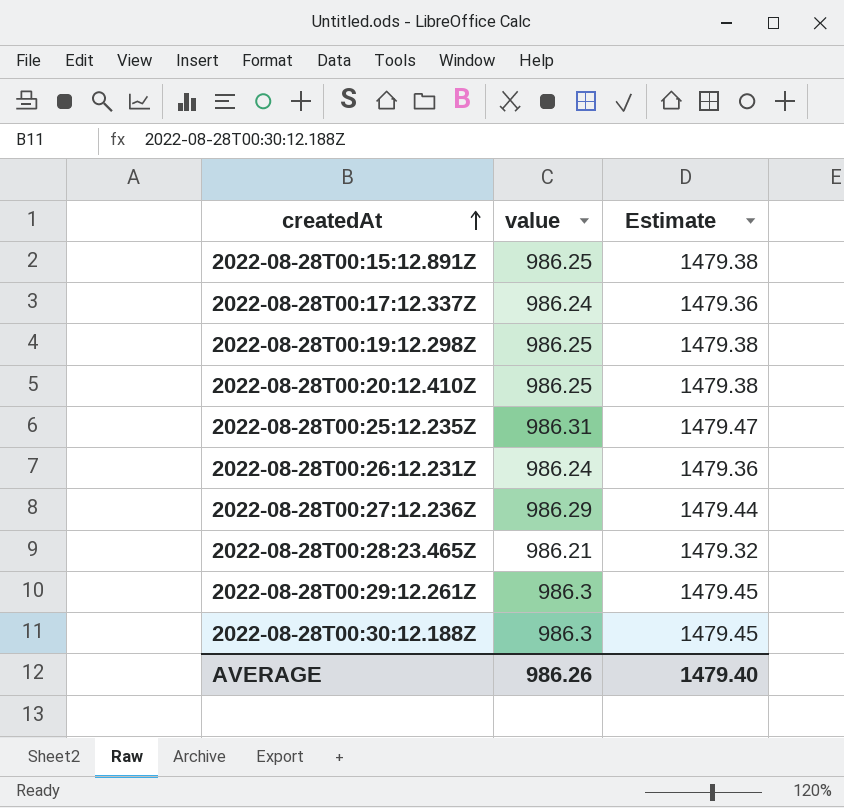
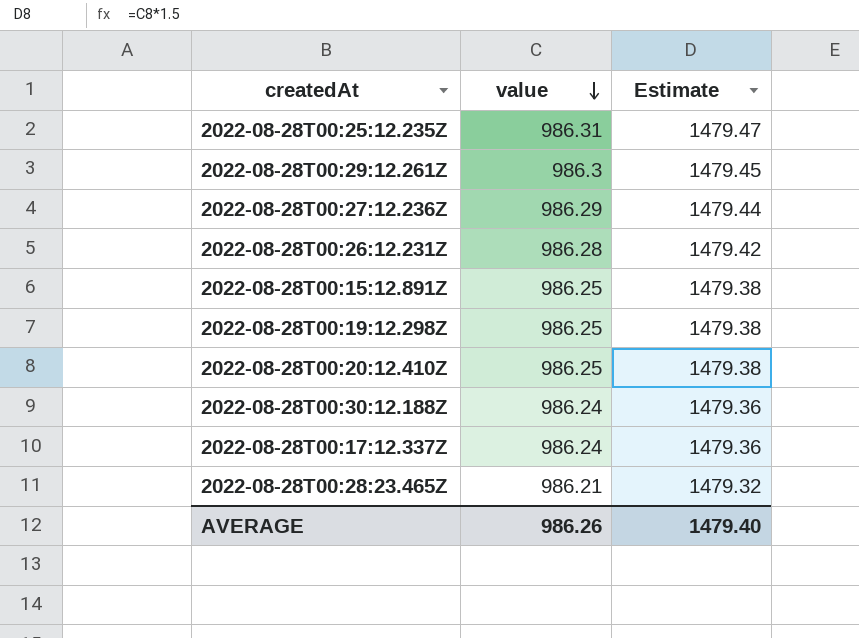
row order: createdAt ascending -> value descending
2022-08-28T00:26:12.231Z | value: 986.24 -> 986.28
2022-08-28T00:26:12.231Z | Estimate: 1479.36 -> 1479.42
2022-08-28T00:30:12.188Z | value: 986.3 -> 986.24
2022-08-28T00:30:12.188Z | Estimate: 1479.45 -> 1479.36

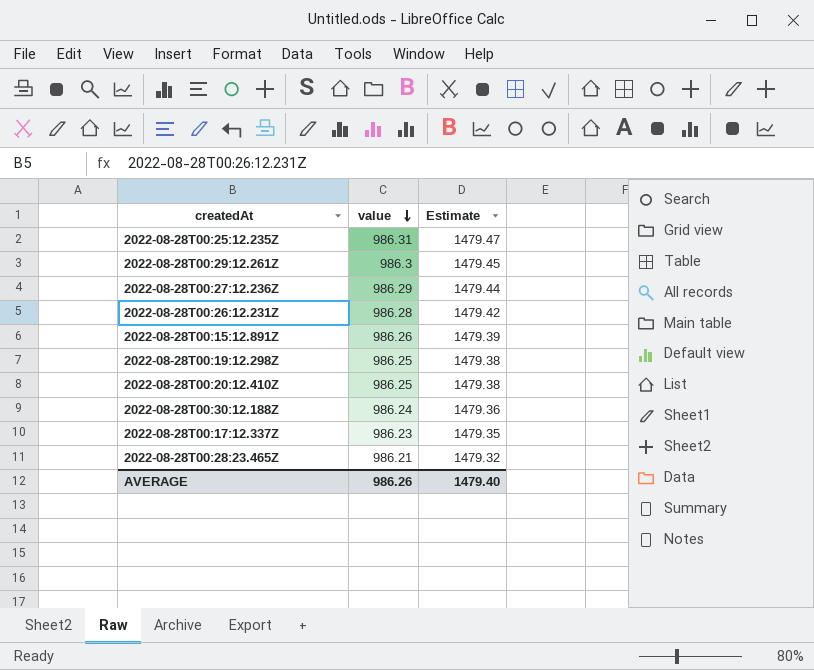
2022-08-28T00:15:12.891Z | value: 986.25 -> 986.26
2022-08-28T00:15:12.891Z | Estimate: 1479.38 -> 1479.39
2022-08-28T00:17:12.337Z | value: 986.24 -> 986.23
2022-08-28T00:17:12.337Z | Estimate: 1479.36 -> 1479.35

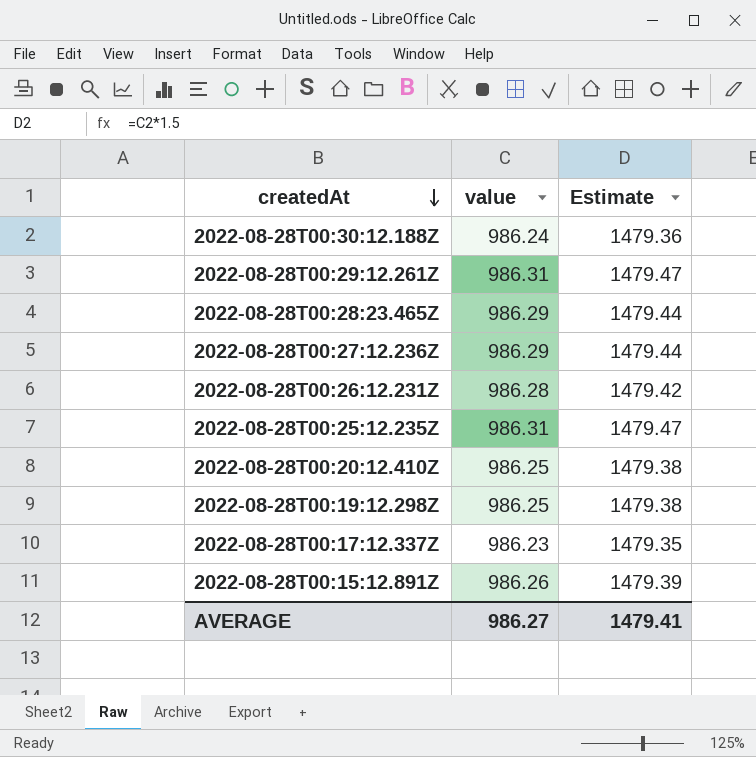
row order: value descending -> createdAt descending
2022-08-28T00:29:12.261Z | value: 986.3 -> 986.31
2022-08-28T00:29:12.261Z | Estimate: 1479.45 -> 1479.47
2022-08-28T00:28:23.465Z | value: 986.21 -> 986.29
2022-08-28T00:28:23.465Z | Estimate: 1479.32 -> 1479.44
AVERAGE | value: 986.26 -> 986.27
AVERAGE | Estimate: 1479.40 -> 1479.41

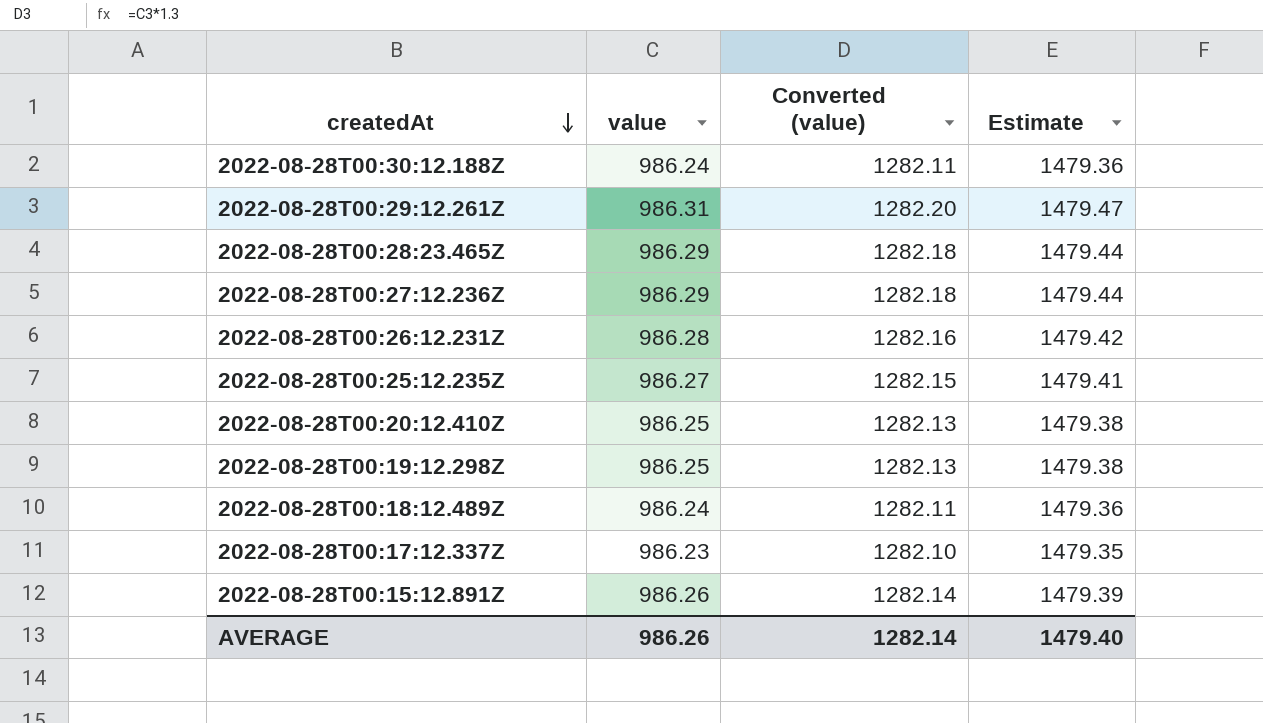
column Converted (value) | formula: none -> [value] * 1.3
2022-08-28T00:25:12.235Z | value: 986.31 -> 986.27
2022-08-28T00:25:12.235Z | Estimate: 1479.47 -> 1479.41
row 2022-08-28T00:18:12.489Z: none -> 986.24 | 1282.11 | 1479.36
AVERAGE | value: 986.27 -> 986.26
AVERAGE | Estimate: 1479.41 -> 1479.40

